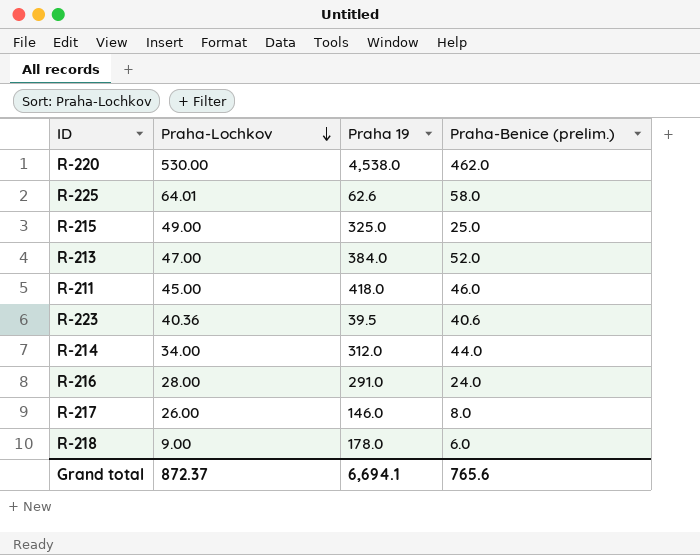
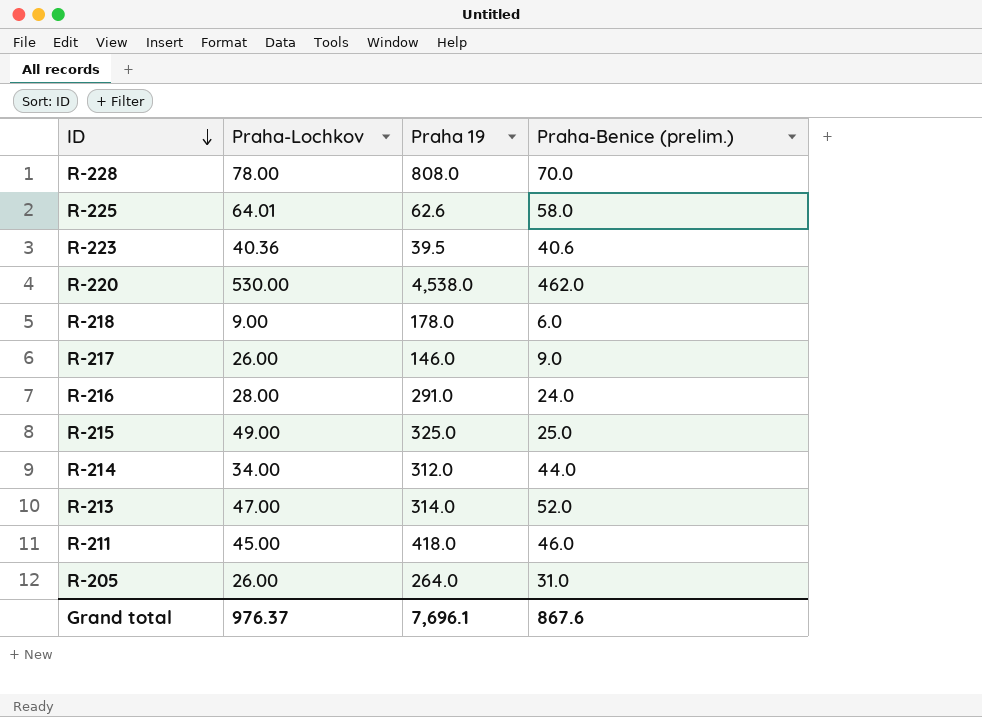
row order: Praha-Lochkov descending -> ID descending
row R-228: none -> 78.00 | 808.0 | 70.0
R-217 | Praha-Benice (prelim.): 8.0 -> 9.0
R-213 | Praha 19: 384.0 -> 314.0
row R-205: none -> 26.00 | 264.0 | 31.0
Grand total | Praha-Lochkov: 872.37 -> 976.37
Grand total | Praha 19: 6,694.1 -> 7,696.1
Grand total | Praha-Benice (prelim.): 765.6 -> 867.6

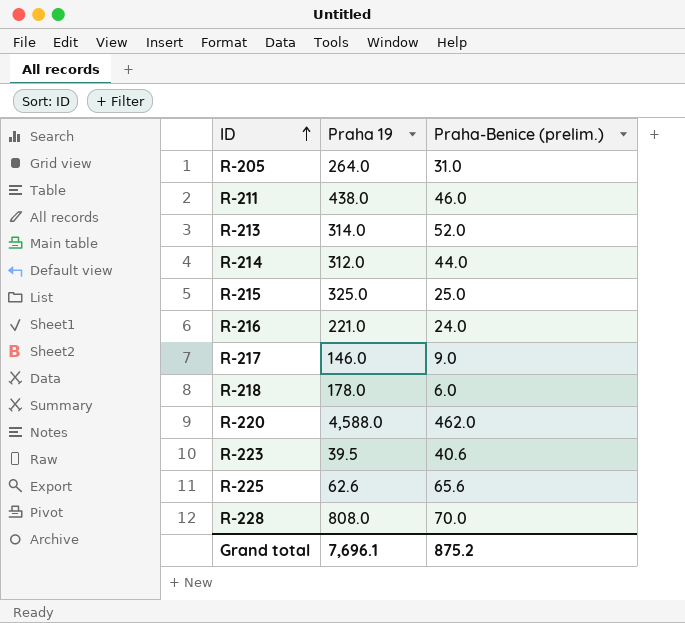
row order: ID descending -> ID ascending
column Praha-Lochkov | position: 2 -> none
R-211 | Praha 19: 418.0 -> 438.0
R-216 | Praha 19: 291.0 -> 221.0
R-220 | Praha 19: 4,538.0 -> 4,588.0
R-225 | Praha-Benice (prelim.): 58.0 -> 65.6
Grand total | Praha-Benice (prelim.): 867.6 -> 875.2

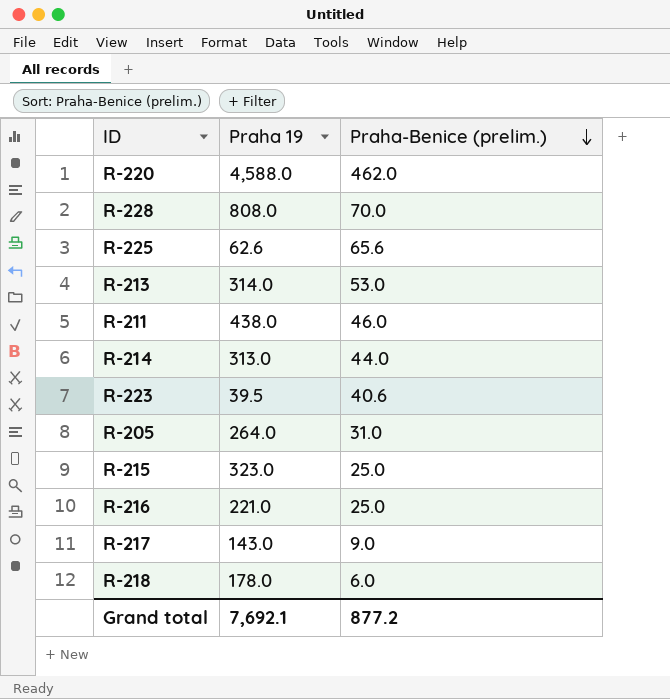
row order: ID ascending -> Praha-Benice (prelim.) descending
R-213 | Praha-Benice (prelim.): 52.0 -> 53.0
R-214 | Praha 19: 312.0 -> 313.0
R-215 | Praha 19: 325.0 -> 323.0
R-216 | Praha-Benice (prelim.): 24.0 -> 25.0
R-217 | Praha 19: 146.0 -> 143.0
Grand total | Praha 19: 7,696.1 -> 7,692.1
Grand total | Praha-Benice (prelim.): 875.2 -> 877.2

